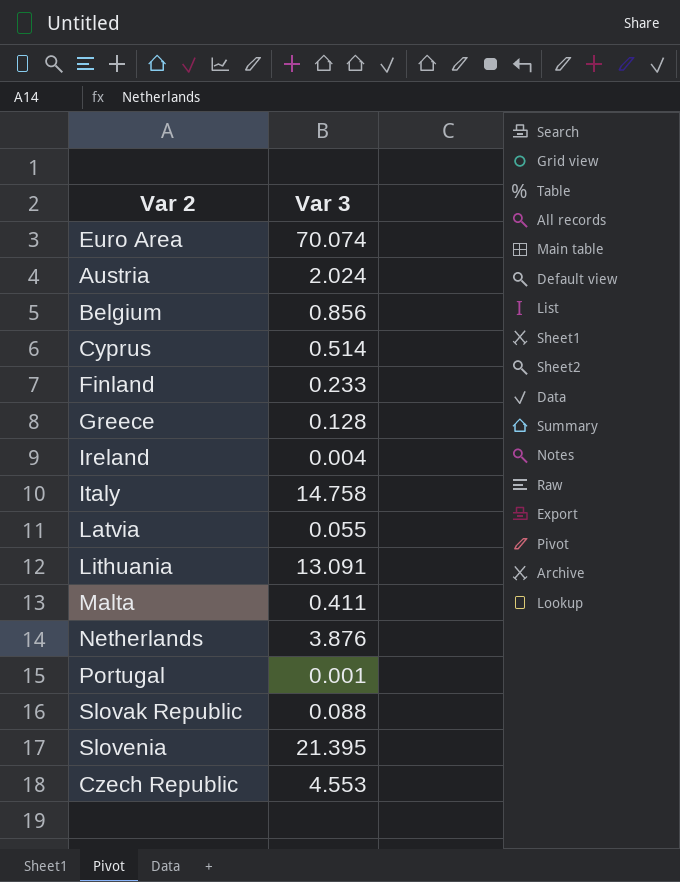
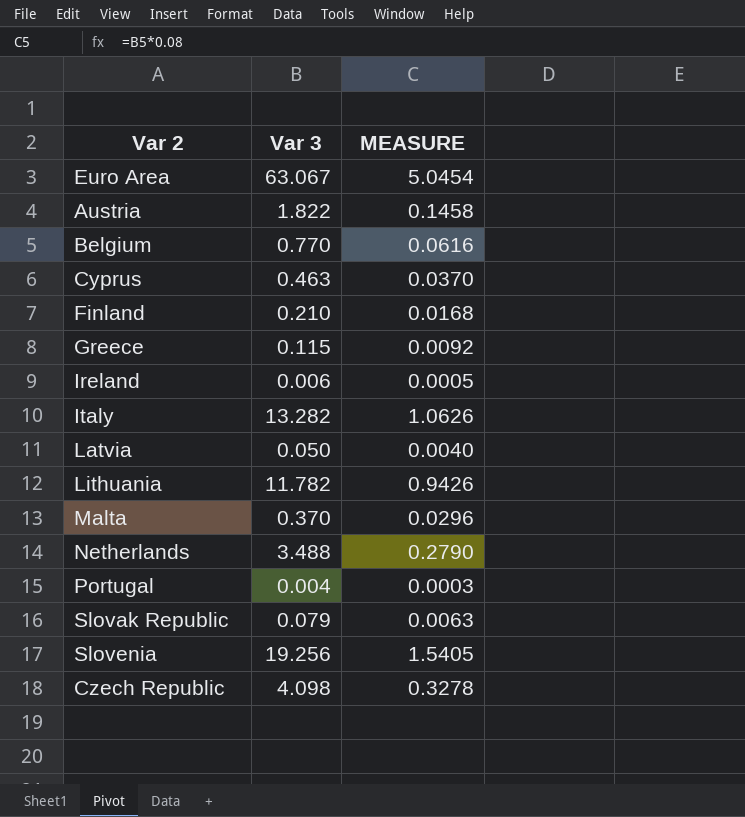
column MEASURE | formula: none -> [Var 3] * 0.08
Euro Area | Var 3: 70.074 -> 63.067
Austria | Var 3: 2.024 -> 1.822
Belgium | Var 3: 0.856 -> 0.770
Cyprus | Var 3: 0.514 -> 0.463
Finland | Var 3: 0.233 -> 0.210
Greece | Var 3: 0.128 -> 0.115
Ireland | Var 3: 0.004 -> 0.006
Italy | Var 3: 14.758 -> 13.282
Latvia | Var 3: 0.055 -> 0.050
Lithuania | Var 3: 13.091 -> 11.782
Malta | Var 3: 0.411 -> 0.370
Netherlands | Var 3: 3.876 -> 3.488
Portugal | Var 3: 0.001 -> 0.004
Slovak Republic | Var 3: 0.088 -> 0.079
Slovenia | Var 3: 21.395 -> 19.256
Czech Republic | Var 3: 4.553 -> 4.098

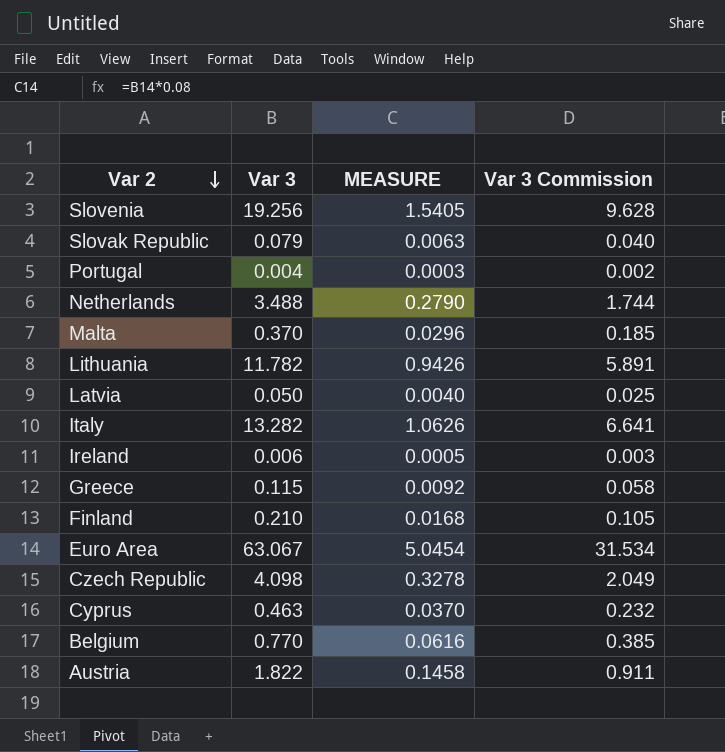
row order: none -> Var 2 descending
column Var 3 Commission | formula: none -> [Var 3] * 0.5

